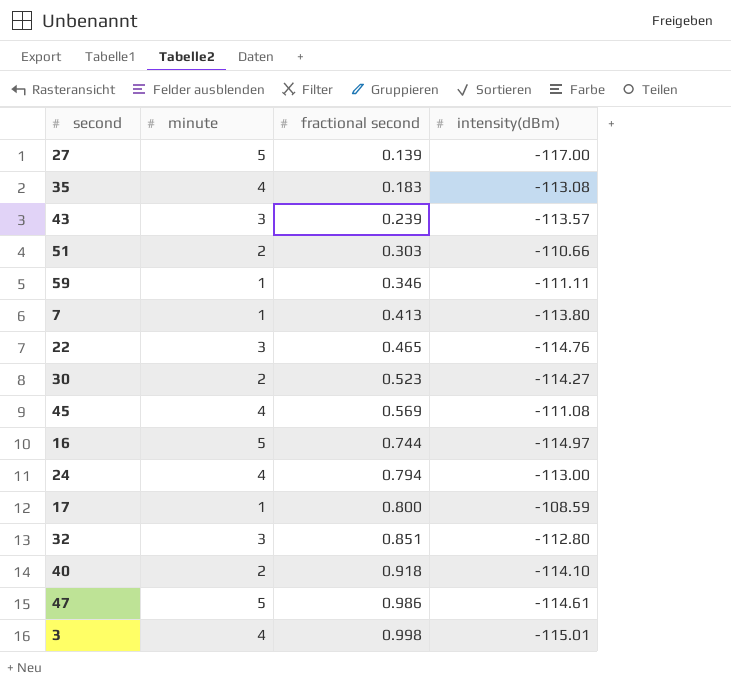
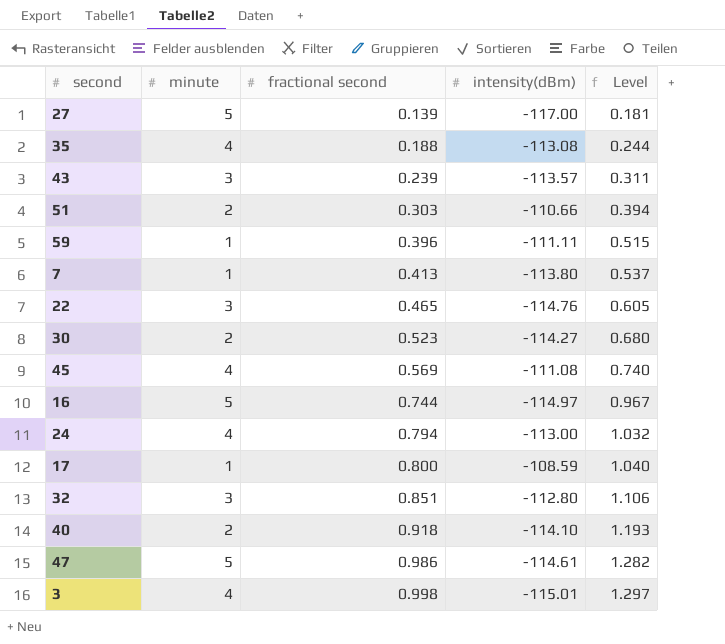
column Level | formula: none -> [fractional second] * 1.3
35 | fractional second: 0.183 -> 0.188
59 | fractional second: 0.346 -> 0.396

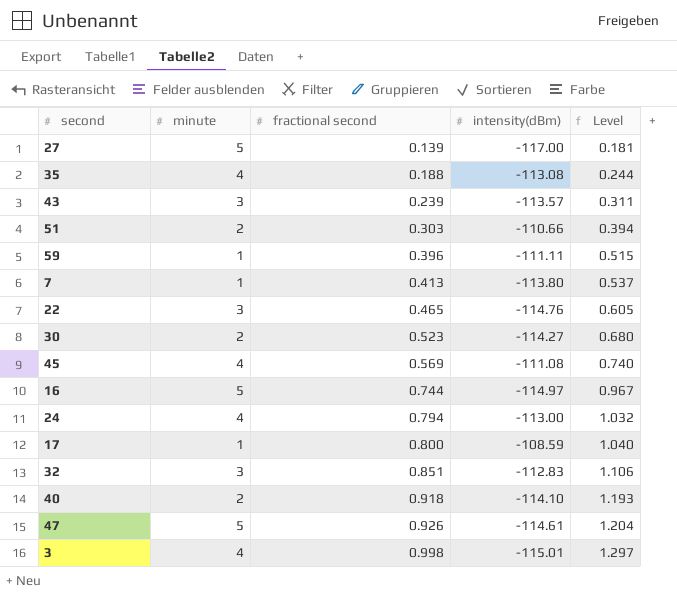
32 | intensity(dBm): -112.80 -> -112.83
47 | fractional second: 0.986 -> 0.926
47 | Level: 1.282 -> 1.204

